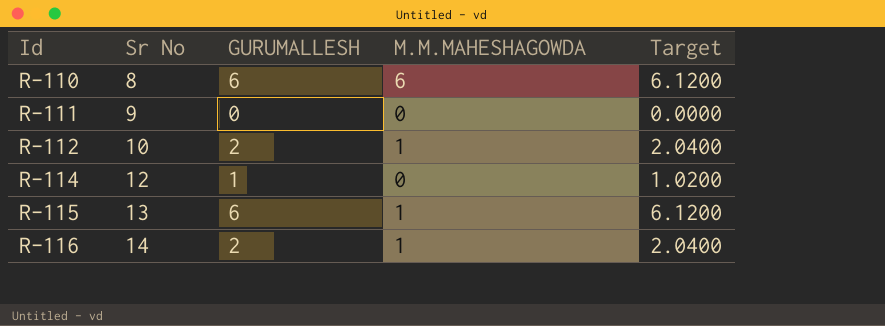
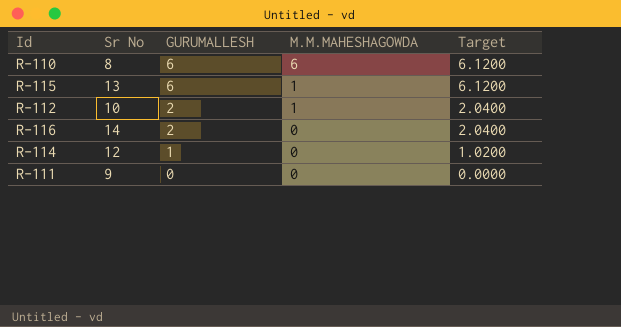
row order: Id ascending -> GURUMALLESH descending
R-116 | M.M.MAHESHAGOWDA: 1 -> 0

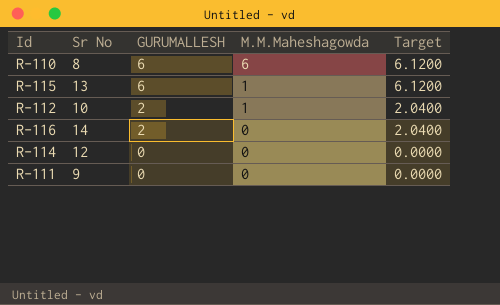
column name: M.M.MAHESHAGOWDA -> M.M.Maheshagowda
R-114 | GURUMALLESH: 1 -> 0
R-114 | Target: 1.0200 -> 0.0000

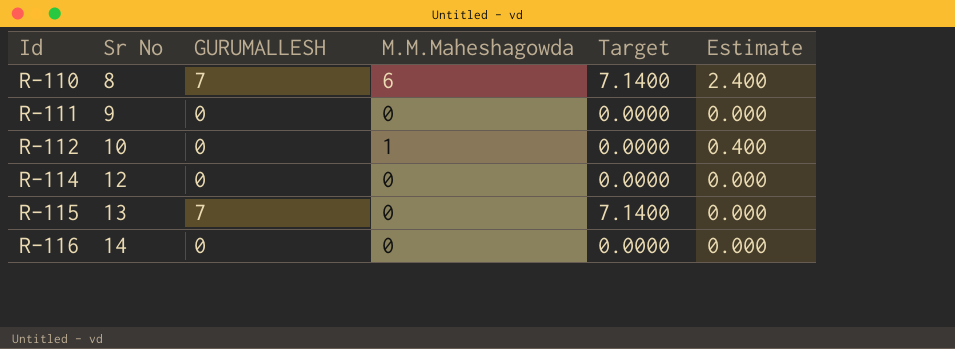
row order: GURUMALLESH descending -> Id ascending
column Estimate | formula: none -> [M.M.Maheshagowda] * 0.4
R-110 | GURUMALLESH: 6 -> 7
R-110 | Target: 6.1200 -> 7.1400
R-112 | GURUMALLESH: 2 -> 0
R-112 | Target: 2.0400 -> 0.0000
R-115 | GURUMALLESH: 6 -> 7
R-115 | M.M.Maheshagowda: 1 -> 0
R-115 | Target: 6.1200 -> 7.1400
R-116 | GURUMALLESH: 2 -> 0
R-116 | Target: 2.0400 -> 0.0000

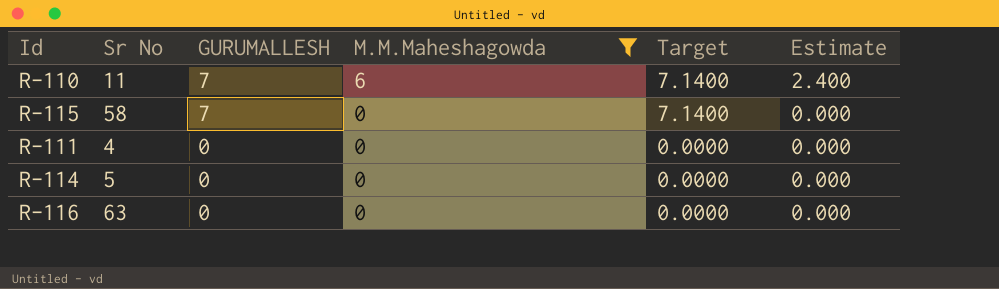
filter: none -> M.M.Maheshagowda != 1
row order: Id ascending -> GURUMALLESH descending
R-110 | Sr No: 8 -> 11
R-115 | Sr No: 13 -> 58
R-111 | Sr No: 9 -> 4
R-114 | Sr No: 12 -> 5
R-116 | Sr No: 14 -> 63

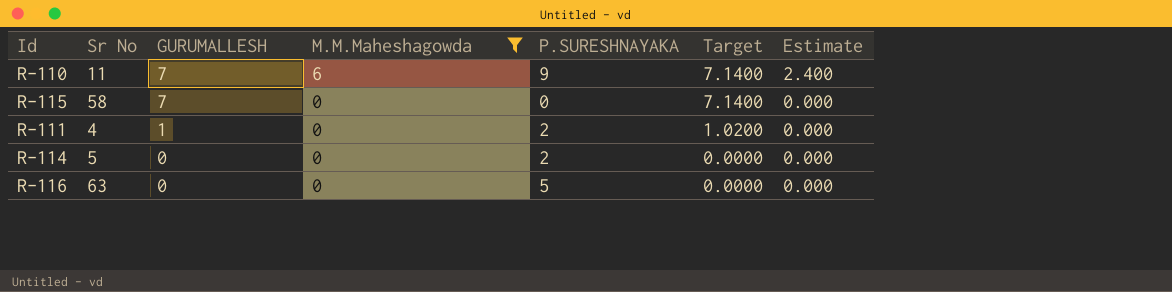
column P.SURESHNAYAKA | position: none -> 5
R-111 | GURUMALLESH: 0 -> 1
R-111 | Target: 0.0000 -> 1.0200

